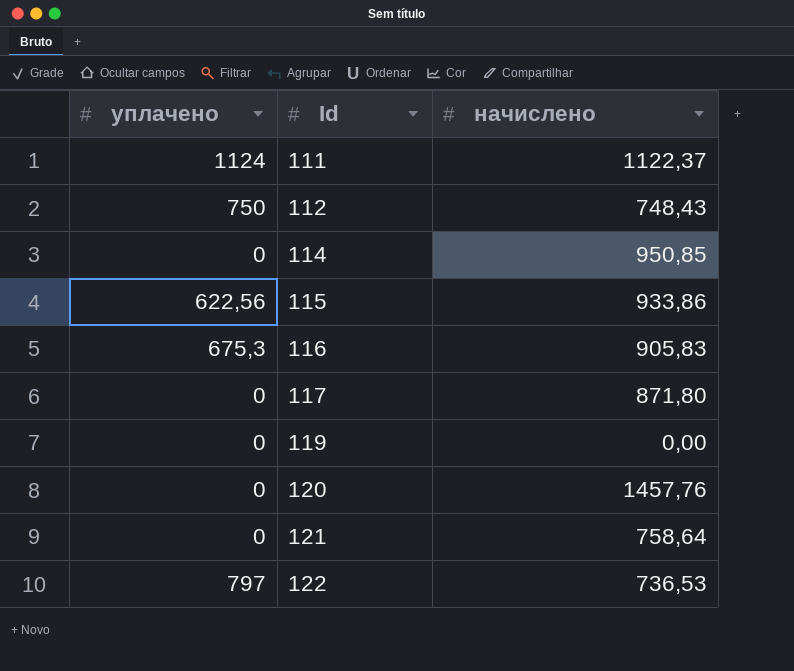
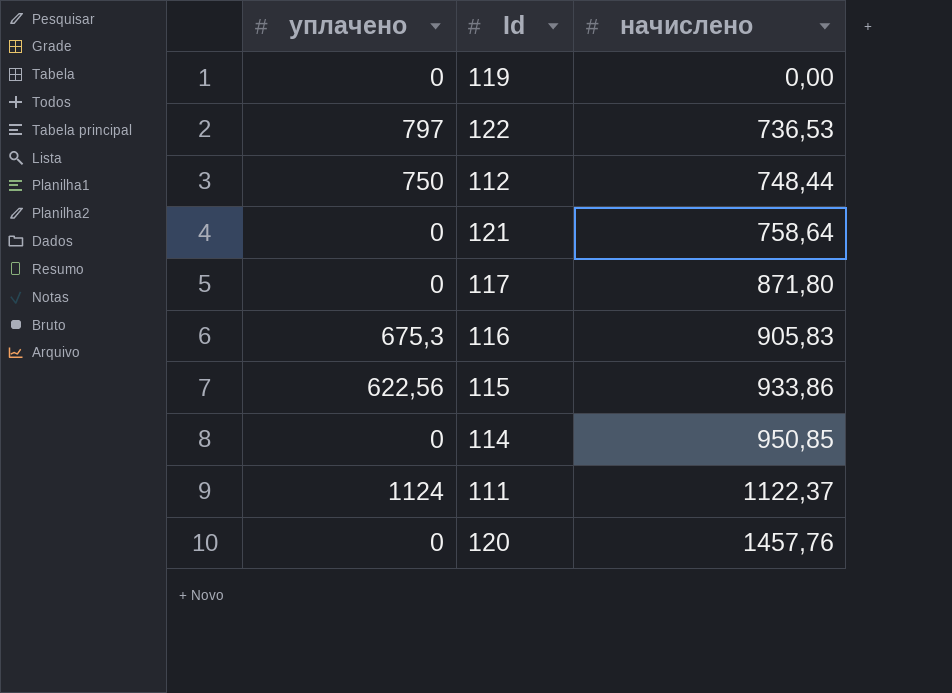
row order: Id ascending -> начислено ascending
112 | начислено: 748,43 -> 748,44

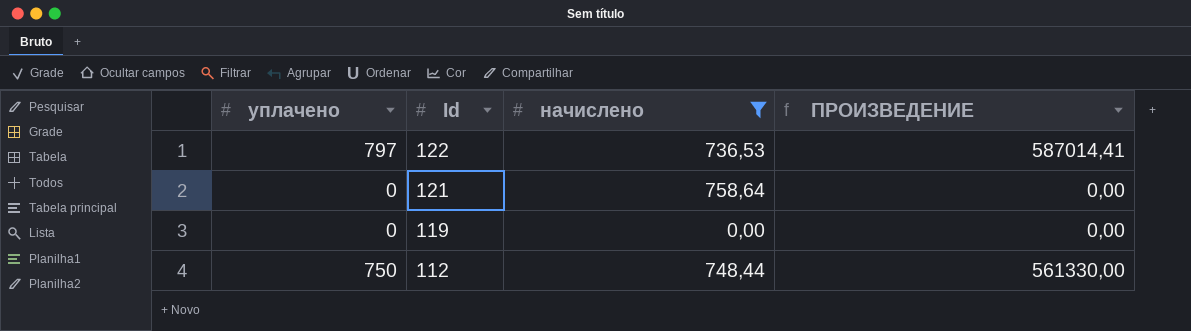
filter: none -> начислено <= 758,64
row order: начислено ascending -> Id descending
column ПРОИЗВЕДЕНИЕ | formula: none -> [уплачено] * [начислено]

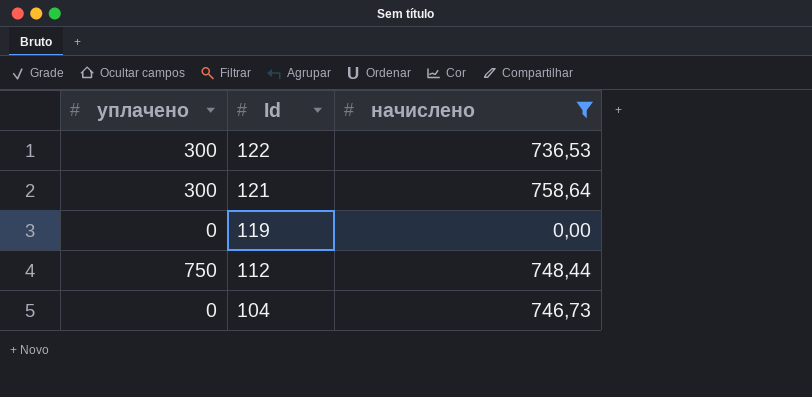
column ПРОИЗВЕДЕНИЕ | formula: [уплачено] * [начислено] -> none
122 | уплачено: 797 -> 300
121 | уплачено: 0 -> 300
row 104: none -> 0 | 746,73

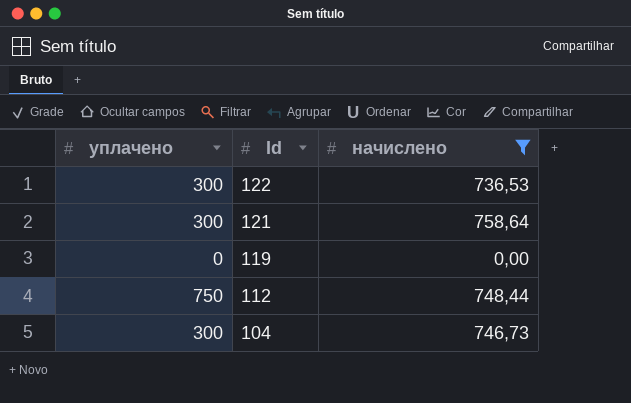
104 | уплачено: 0 -> 300

